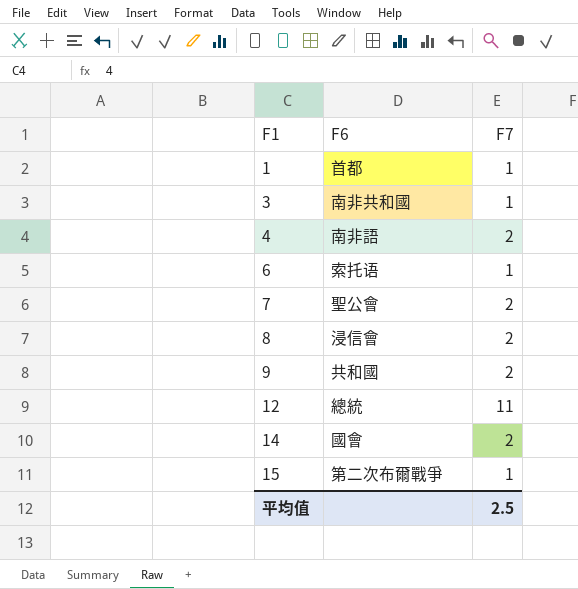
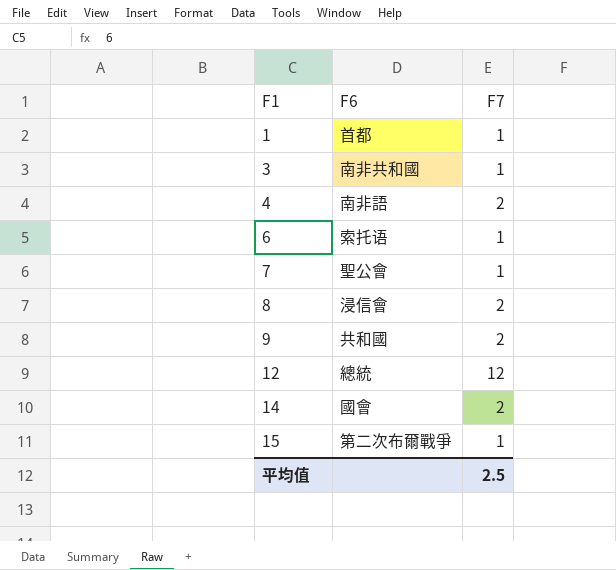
7 | F7: 2 -> 1
12 | F7: 11 -> 12

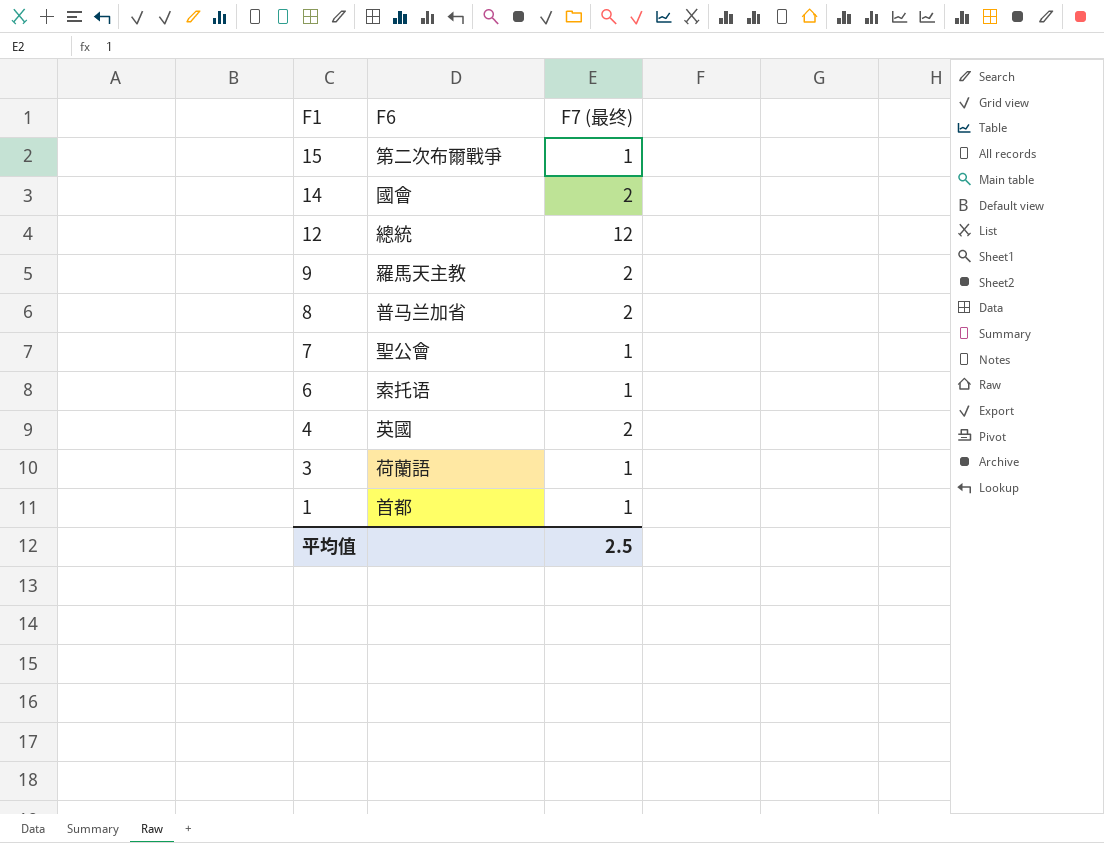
row order: F1 ascending -> F1 descending
column name: F7 -> F7 (最终)
9 | F6: 共和國 -> 羅馬天主教
8 | F6: 浸信會 -> 普马兰加省
4 | F6: 南非語 -> 英國
3 | F6: 南非共和國 -> 荷蘭語

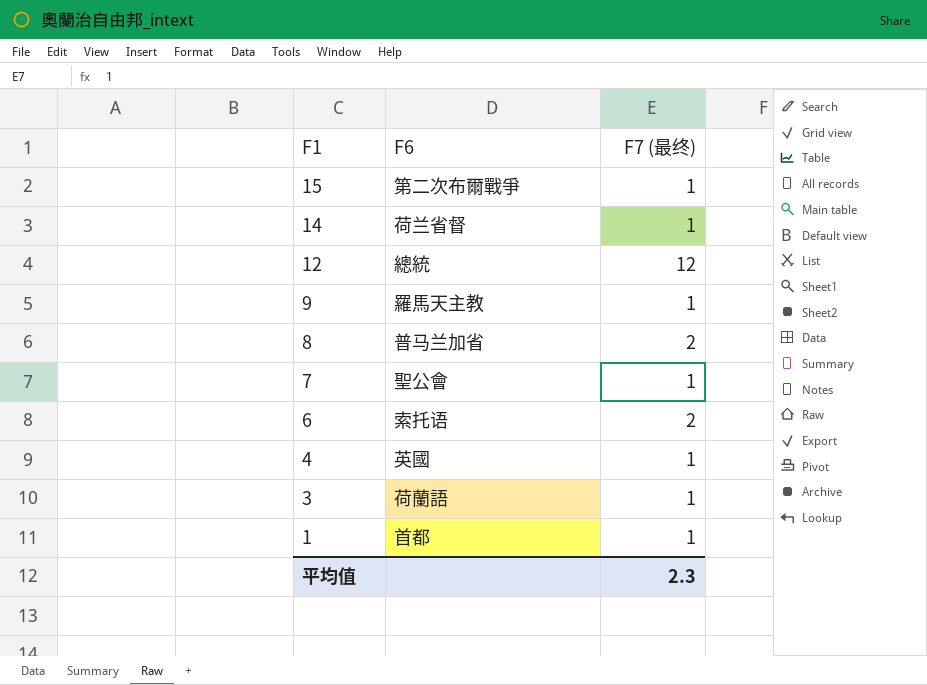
14 | F6: 國會 -> 荷兰省督
14 | F7 (最终): 2 -> 1
9 | F7 (最终): 2 -> 1
6 | F7 (最终): 1 -> 2
4 | F7 (最终): 2 -> 1
平均值 | F7 (最终): 2.5 -> 2.3

